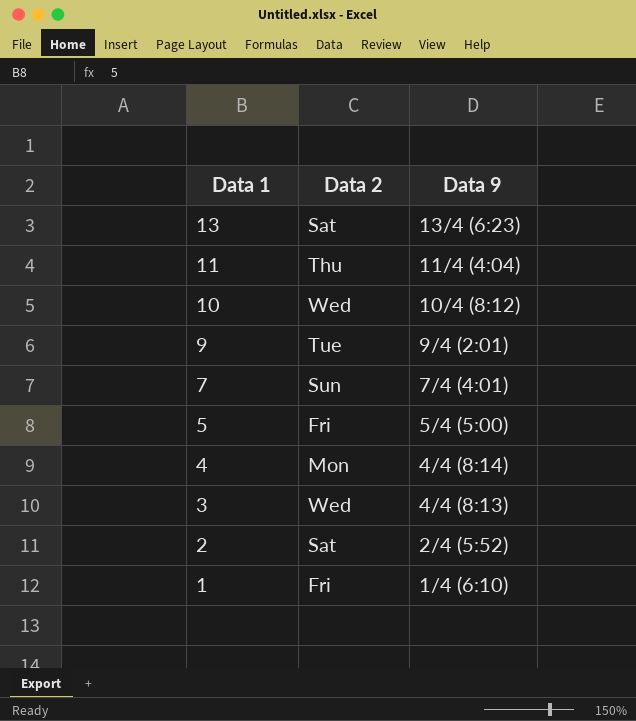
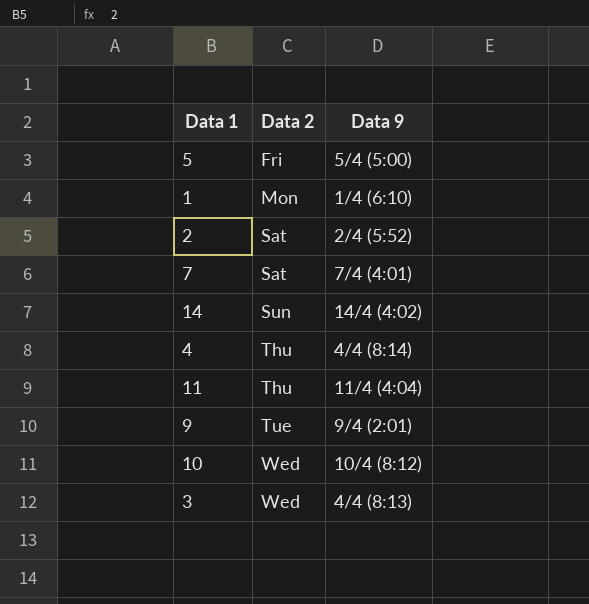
row order: Data 1 descending -> Data 2 ascending
row 13: Sat | 13/4 (6:23) -> none
1 | Data 2: Fri -> Mon
7 | Data 2: Sun -> Sat
row 14: none -> Sun | 14/4 (4:02)
4 | Data 2: Mon -> Thu

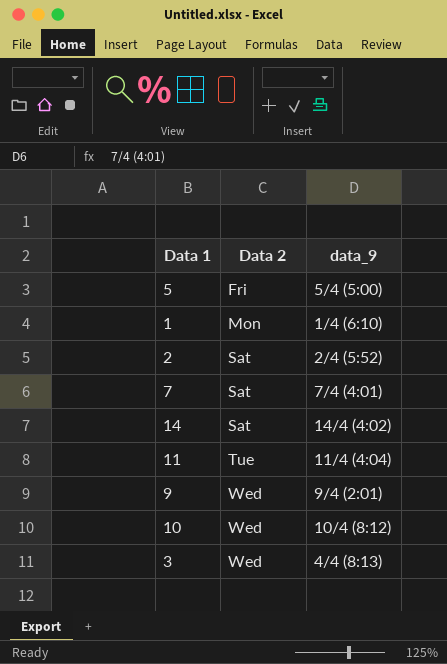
column name: Data 9 -> data_9
row 4: Thu | 4/4 (8:14) -> none
14 | Data 2: Sun -> Sat
11 | Data 2: Thu -> Tue
9 | Data 2: Tue -> Wed

